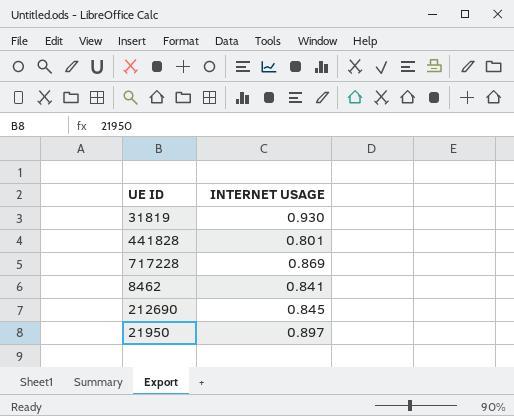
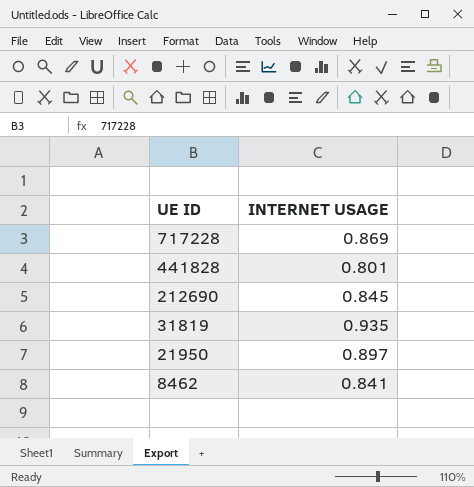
row order: none -> UE ID descending
31819 | INTERNET USAGE: 0.930 -> 0.935

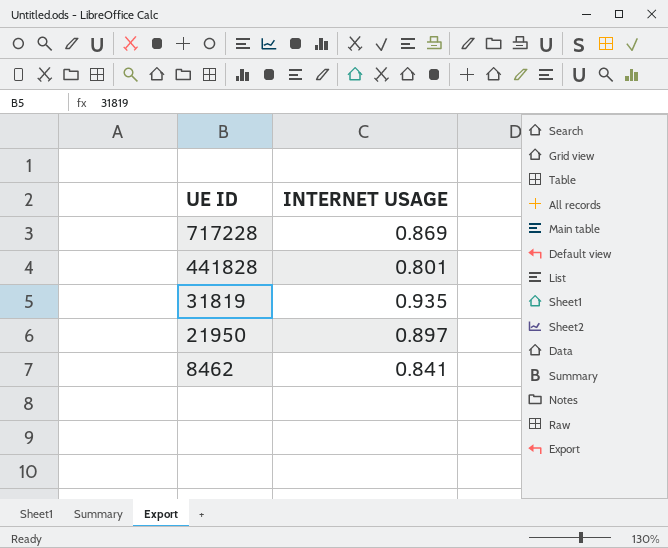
row 212690: 0.845 -> none

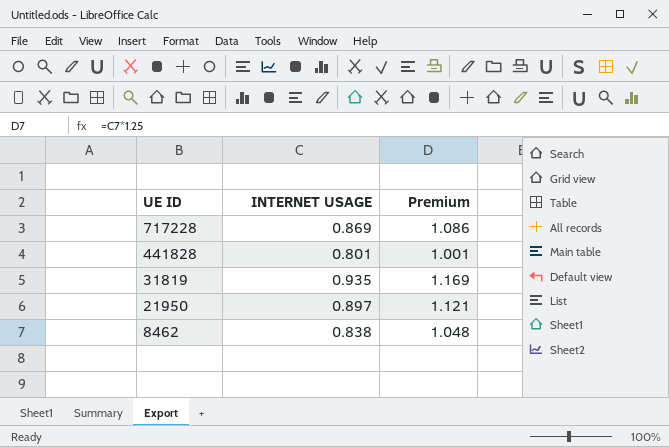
column Premium | formula: none -> [INTERNET USAGE] * 1.25
8462 | INTERNET USAGE: 0.841 -> 0.838

